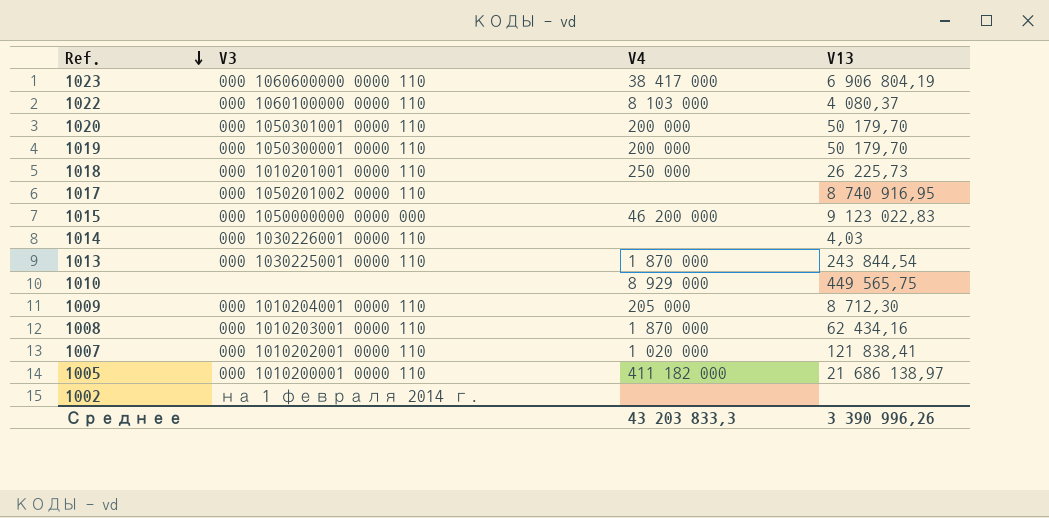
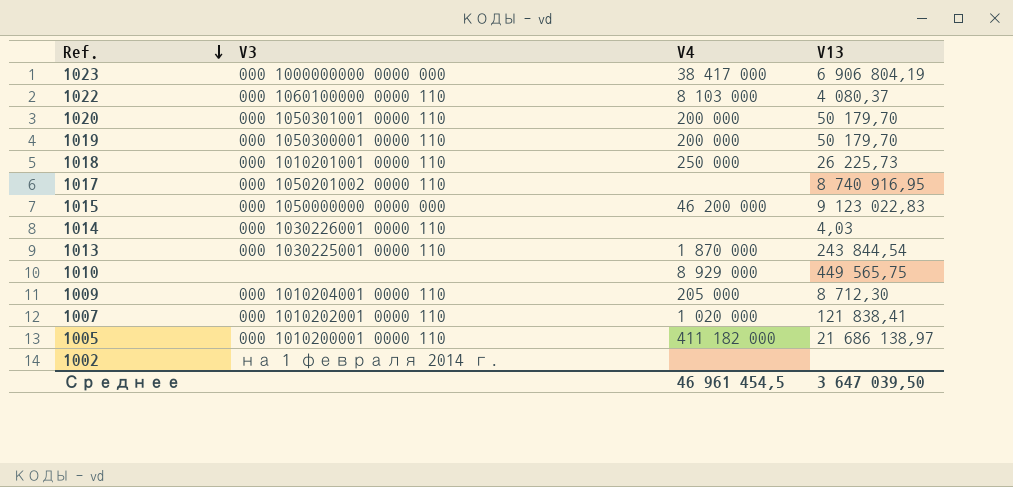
row 1008: 000 1010203001 0000 110 | 1 870 000 | 62 434,16 -> none
1023 | V3: 000 1060600000 0000 110 -> 000 1000000000 0000 000
Среднее | V4: 43 203 833,3 -> 46 961 454,5
Среднее | V13: 3 390 996,26 -> 3 647 039,50

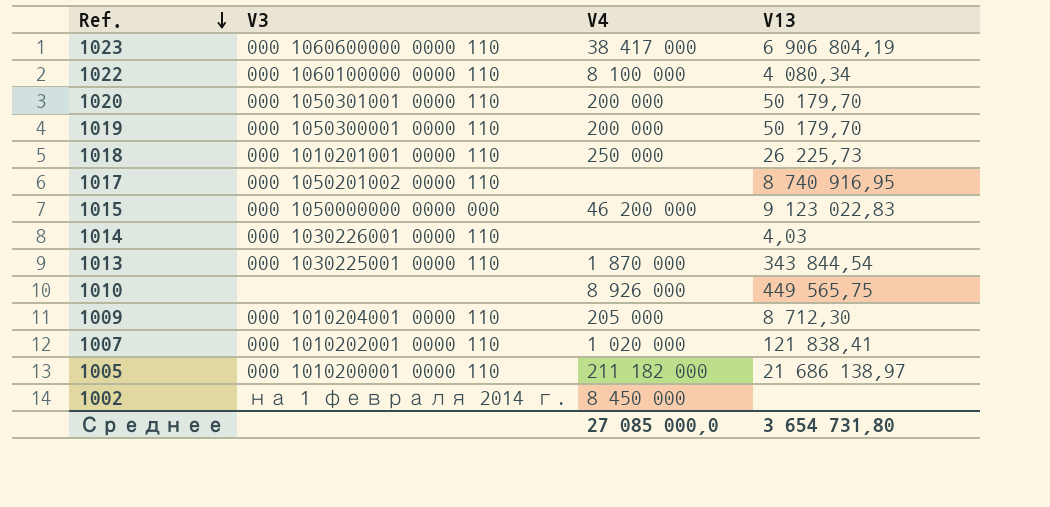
1023 | V3: 000 1000000000 0000 000 -> 000 1060600000 0000 110
1022 | V4: 8 103 000 -> 8 100 000
1022 | V13: 4 080,37 -> 4 080,34
1013 | V13: 243 844,54 -> 343 844,54
1010 | V4: 8 929 000 -> 8 926 000
1005 | V4: 411 182 000 -> 211 182 000
1002 | V4: none -> 8 450 000
Среднее | V4: 46 961 454,5 -> 27 085 000,0
Среднее | V13: 3 647 039,50 -> 3 654 731,80

